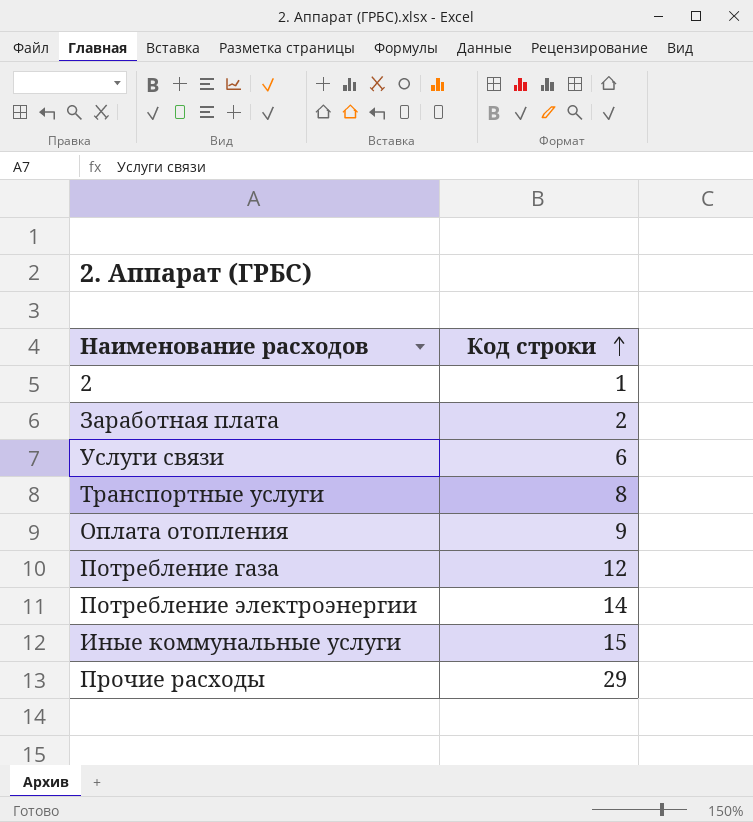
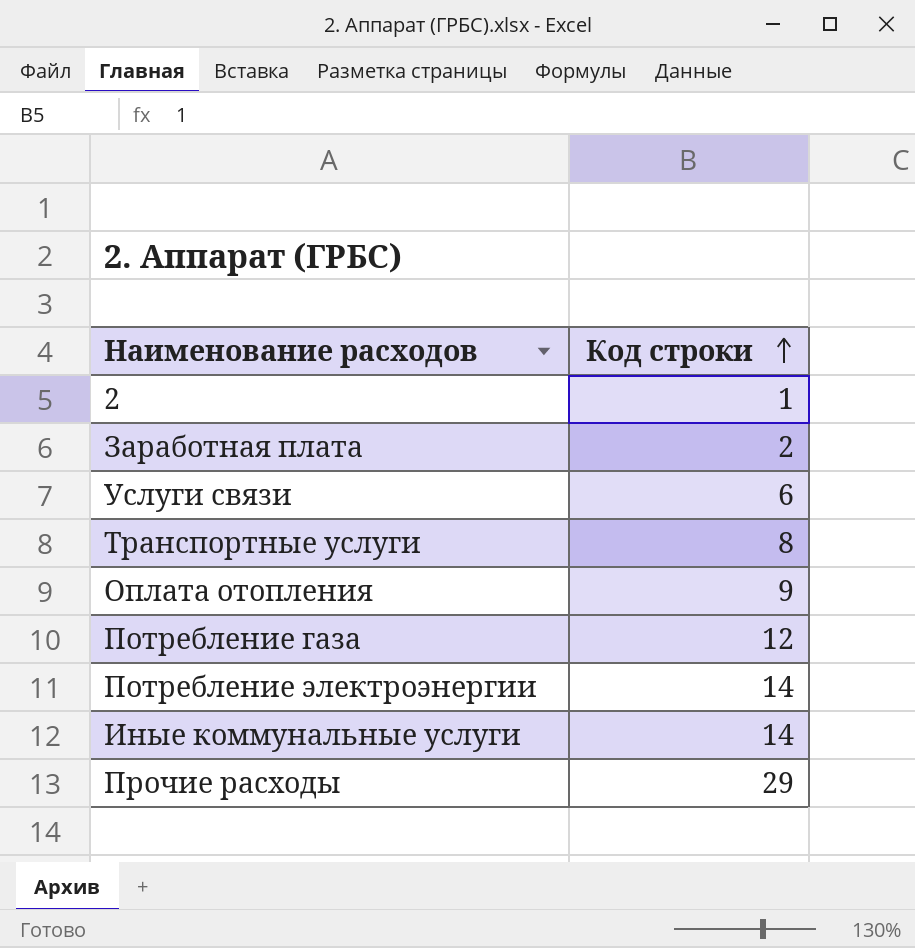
Иные коммунальные услуги | Код строки: 15 -> 14

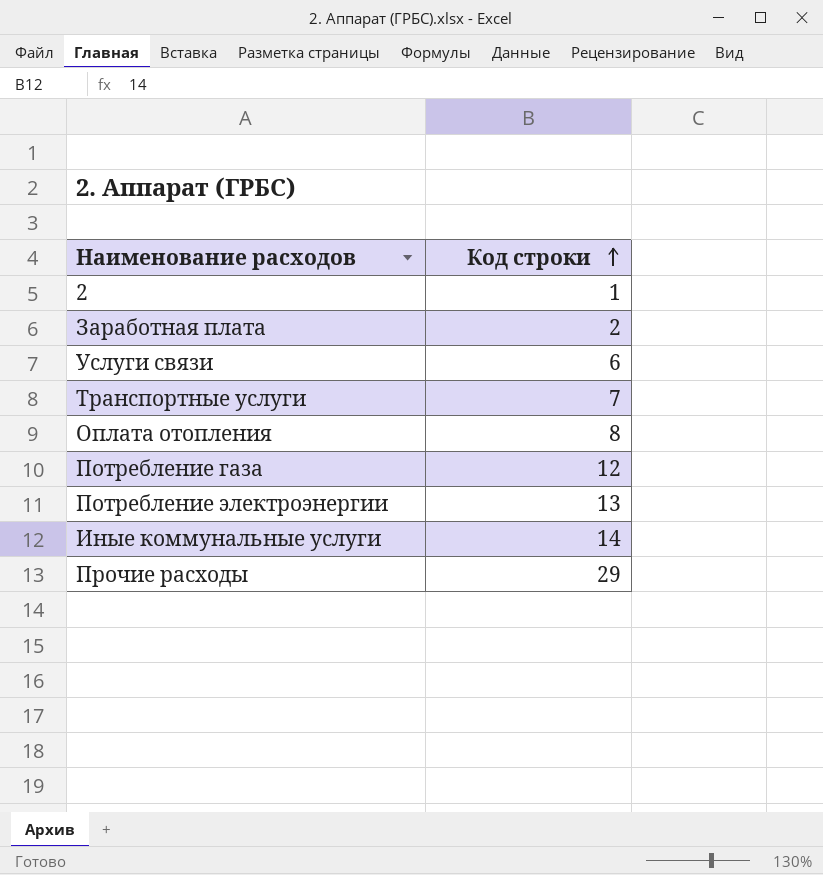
Транспортные услуги | Код строки: 8 -> 7
Оплата отопления | Код строки: 9 -> 8
Потребление электроэнергии | Код строки: 14 -> 13

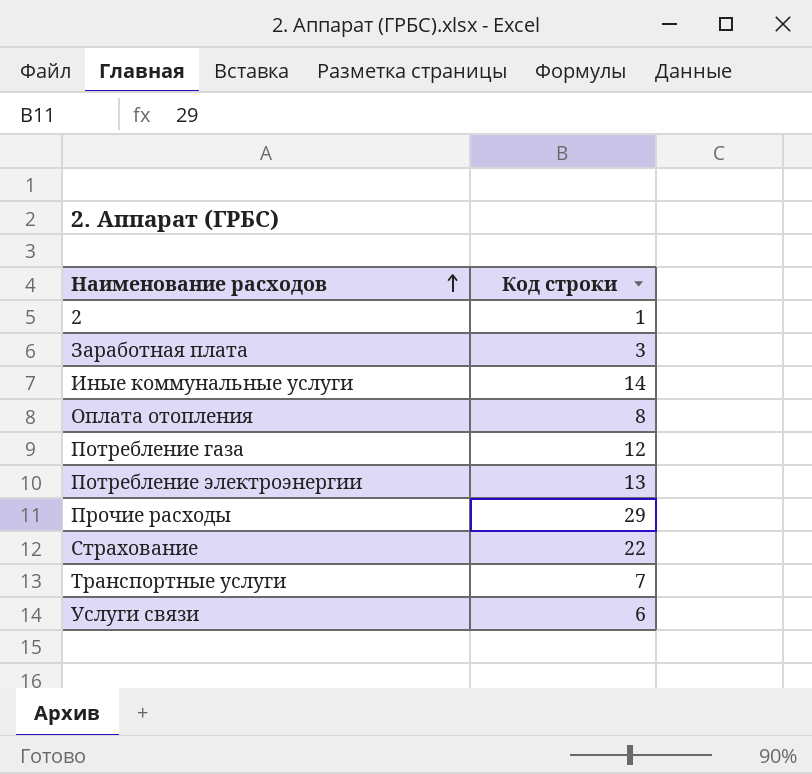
row order: Код строки ascending -> Наименование расходов ascending
Заработная плата | Код строки: 2 -> 3
row Страхование: none -> 22

